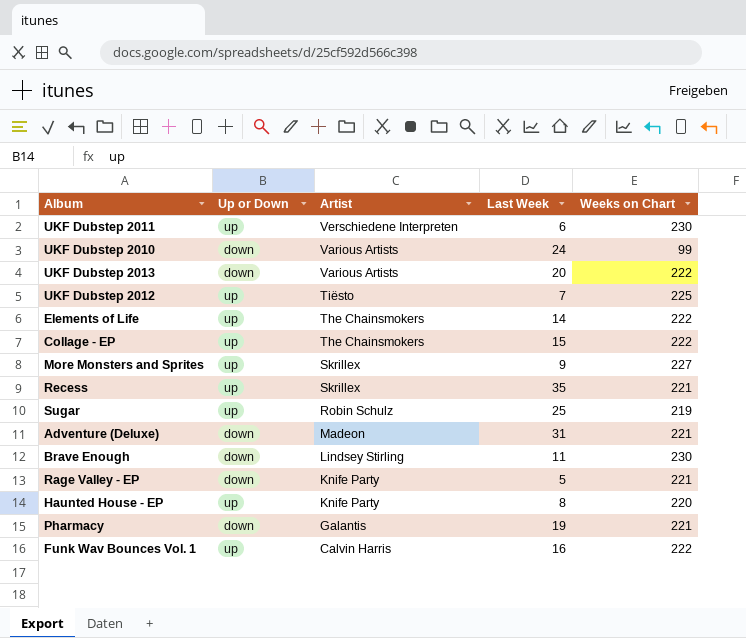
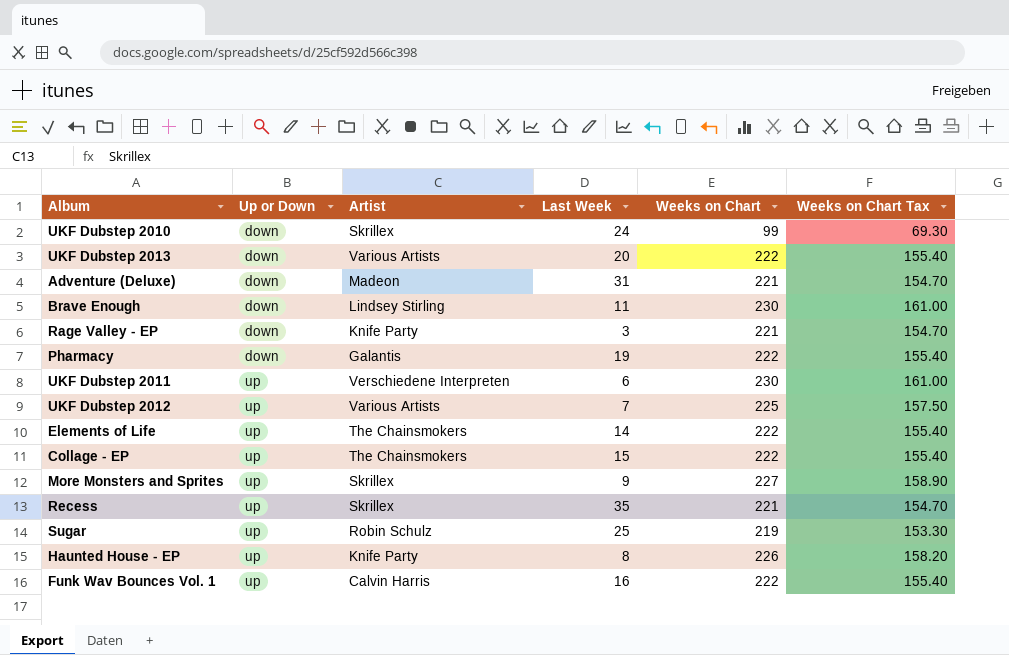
row order: Artist descending -> Up or Down ascending
column Weeks on Chart Tax | formula: none -> [Weeks on Chart] * 0.7
UKF Dubstep 2010 | Artist: Various Artists -> Skrillex
Rage Valley - EP | Last Week: 5 -> 3
Pharmacy | Weeks on Chart: 221 -> 222
UKF Dubstep 2012 | Artist: Tiësto -> Various Artists
Haunted House - EP | Weeks on Chart: 220 -> 226

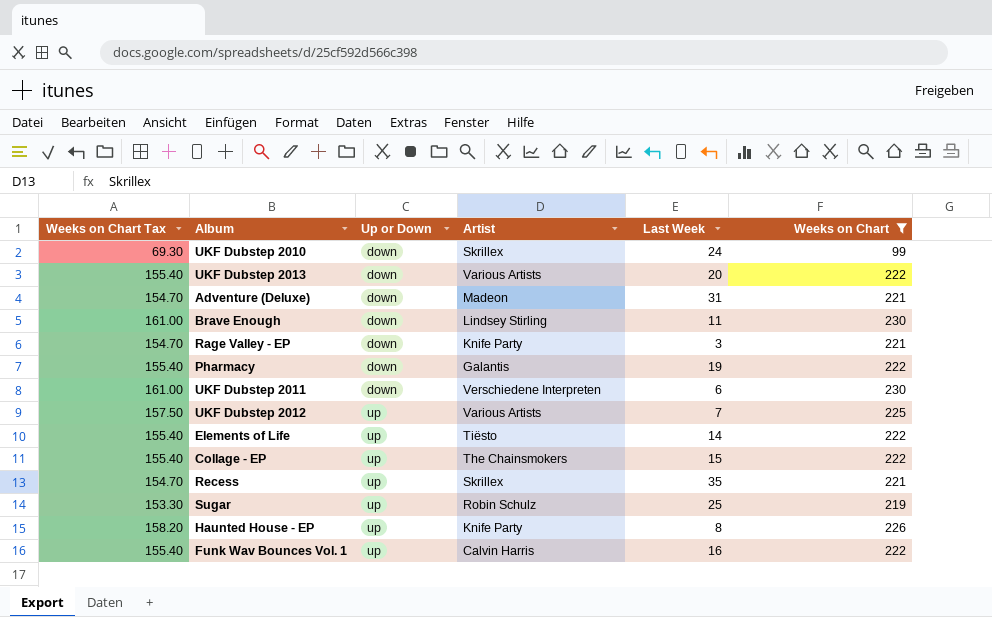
filter: none -> Weeks on Chart != 227
column Weeks on Chart Tax | position: 6 -> 1
UKF Dubstep 2011 | Up or Down: up -> down
Elements of Life | Artist: The Chainsmokers -> Tiësto

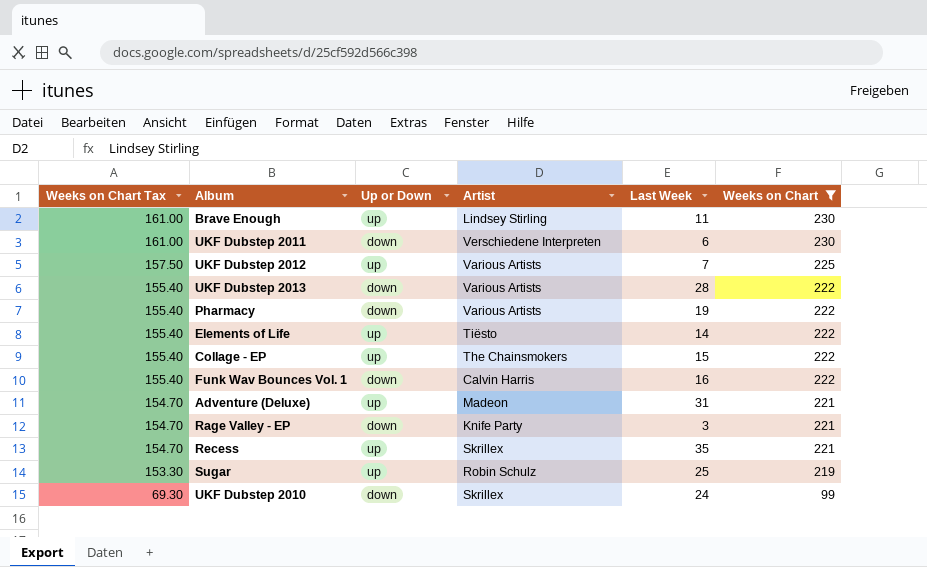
row order: Up or Down ascending -> Weeks on Chart Tax descending
row Haunted House - EP: 158.20 | up | Knife Party | 8 | 226 -> none
Brave Enough | Up or Down: down -> up
UKF Dubstep 2013 | Last Week: 20 -> 28
Pharmacy | Artist: Galantis -> Various Artists
Funk Wav Bounces Vol. 1 | Up or Down: up -> down
Adventure (Deluxe) | Up or Down: down -> up

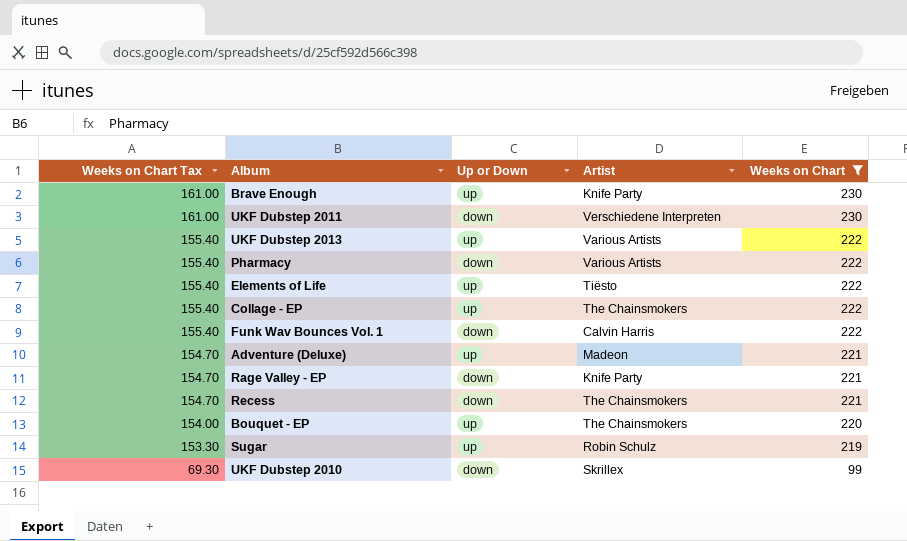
column Last Week | position: 5 -> none
row UKF Dubstep 2012: 157.50 | up | Various Artists | 7 | 225 -> none
Brave Enough | Artist: Lindsey Stirling -> Knife Party
UKF Dubstep 2013 | Up or Down: down -> up
Recess | Up or Down: up -> down
Recess | Artist: Skrillex -> The Chainsmokers
row Bouquet - EP: none -> 154.00 | up | The Chainsmokers | 220

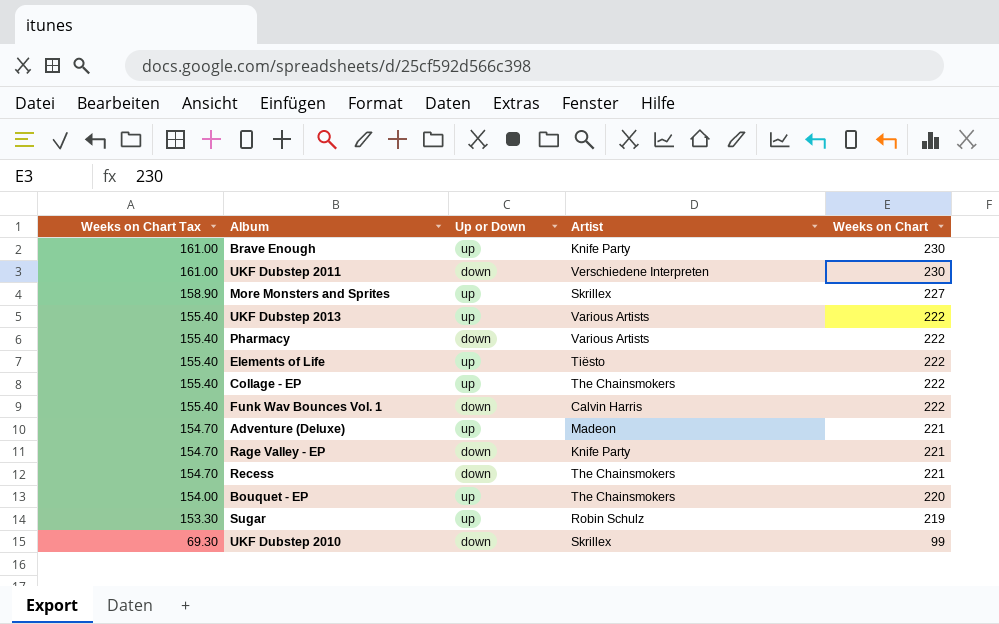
filter: Weeks on Chart != 227 -> none

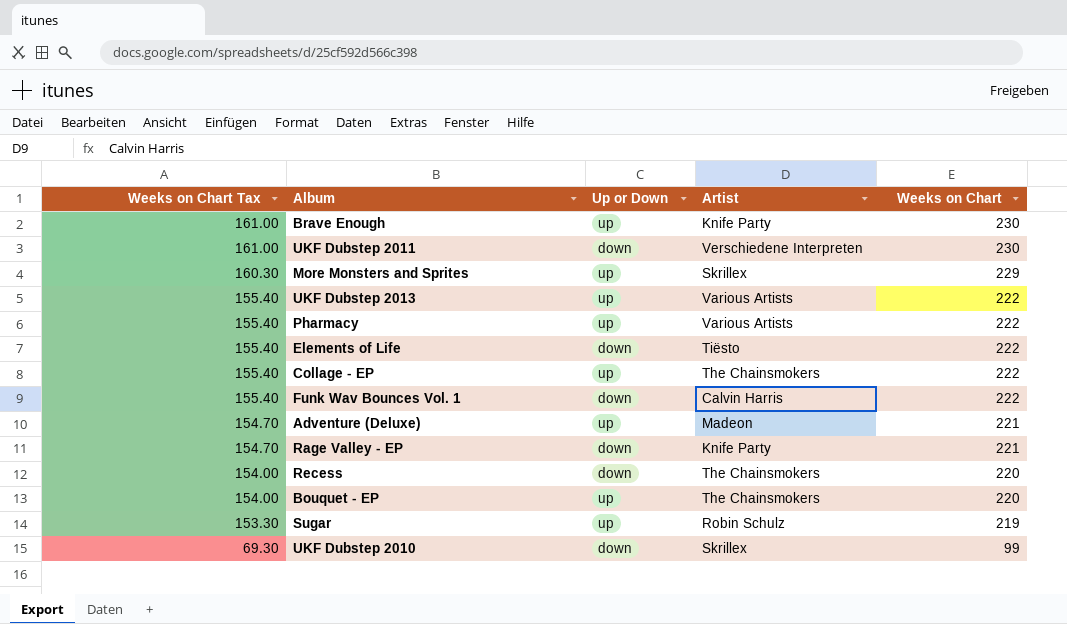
More Monsters and Sprites | Weeks on Chart Tax: 158.90 -> 160.30
More Monsters and Sprites | Weeks on Chart: 227 -> 229
Pharmacy | Up or Down: down -> up
Elements of Life | Up or Down: up -> down
Recess | Weeks on Chart Tax: 154.70 -> 154.00
Recess | Weeks on Chart: 221 -> 220

